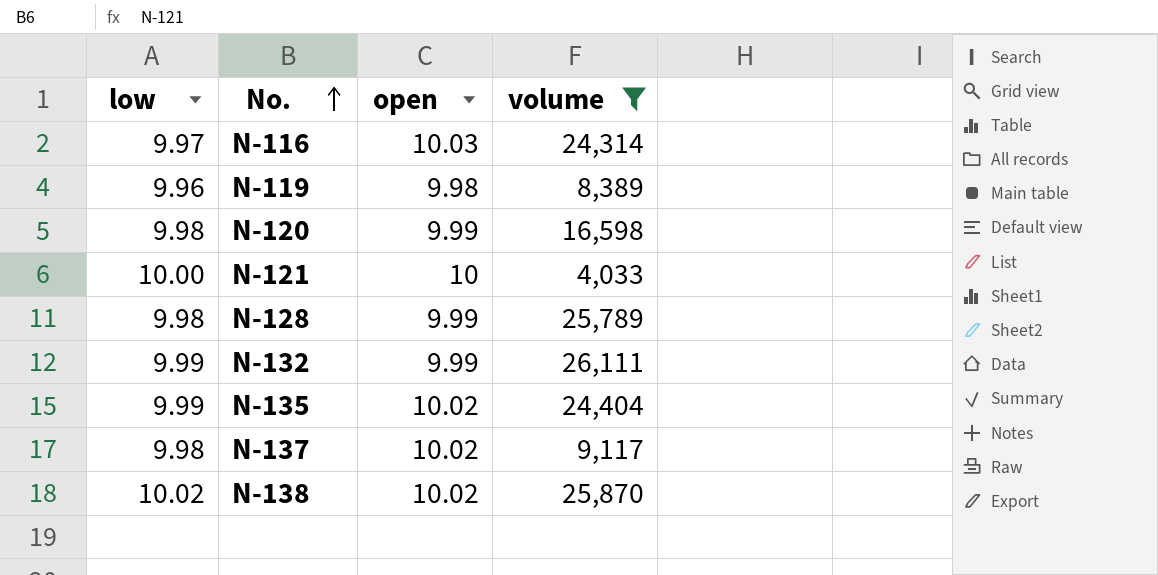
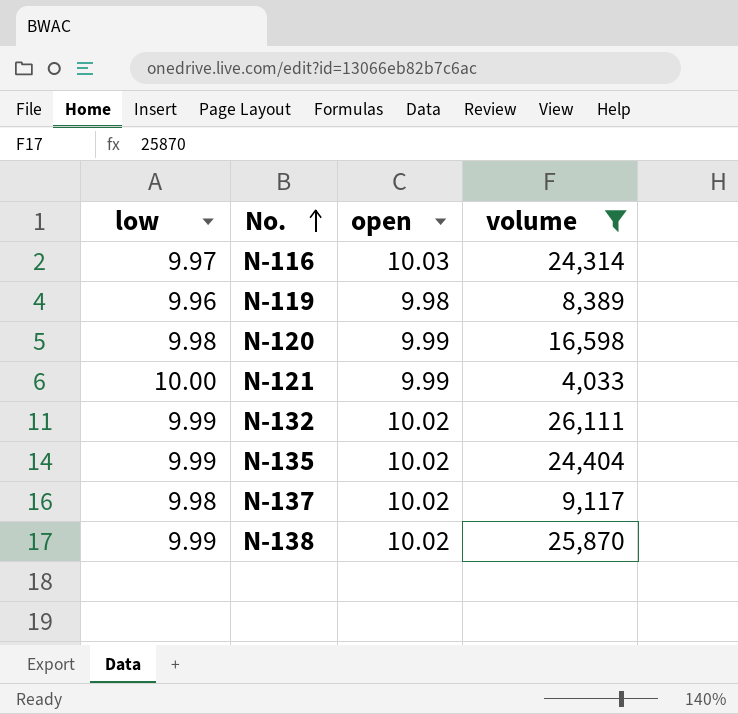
row N-128: 9.98 | 9.99 | 25,789 -> none
N-121 | open: 10 -> 9.99
N-132 | open: 9.99 -> 10.02
N-138 | low: 10.02 -> 9.99

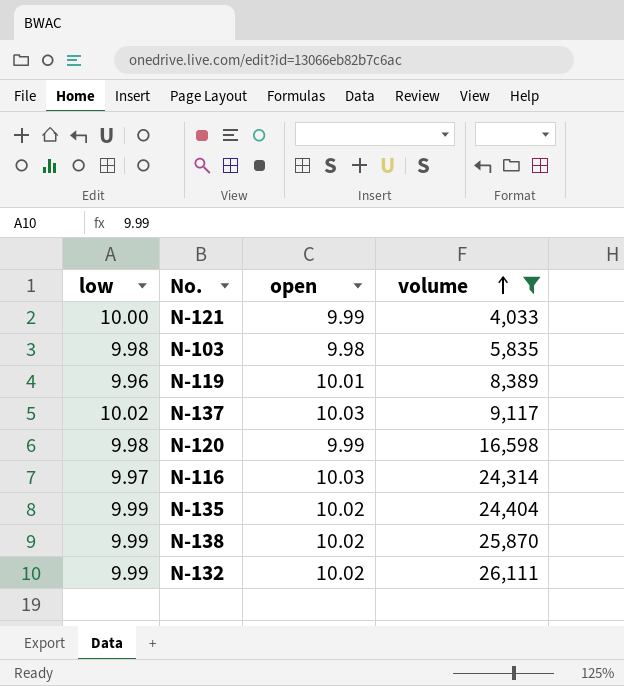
row order: No. ascending -> volume ascending
row N-103: none -> 9.98 | 9.98 | 5,835
N-119 | open: 9.98 -> 10.01
N-137 | low: 9.98 -> 10.02
N-137 | open: 10.02 -> 10.03

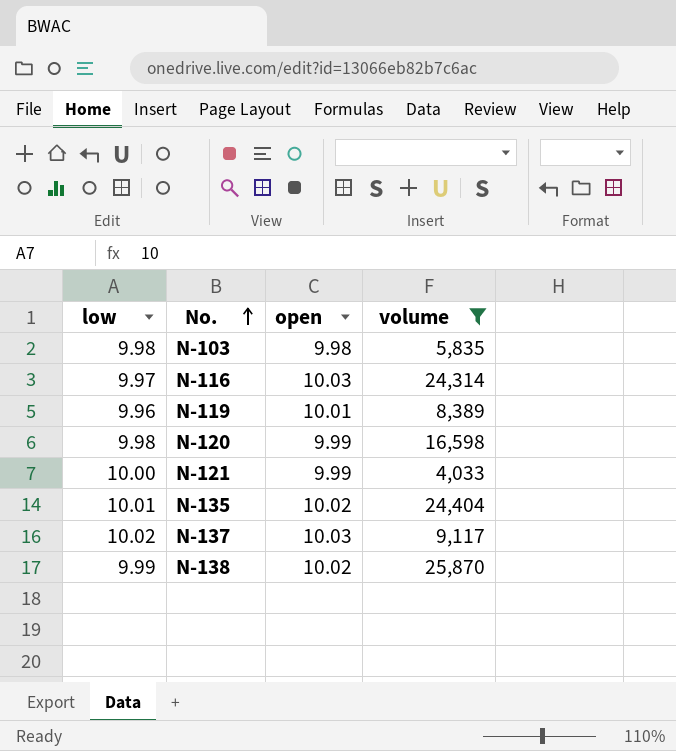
row order: volume ascending -> No. ascending
row N-132: 9.99 | 10.02 | 26,111 -> none
N-135 | low: 9.99 -> 10.01

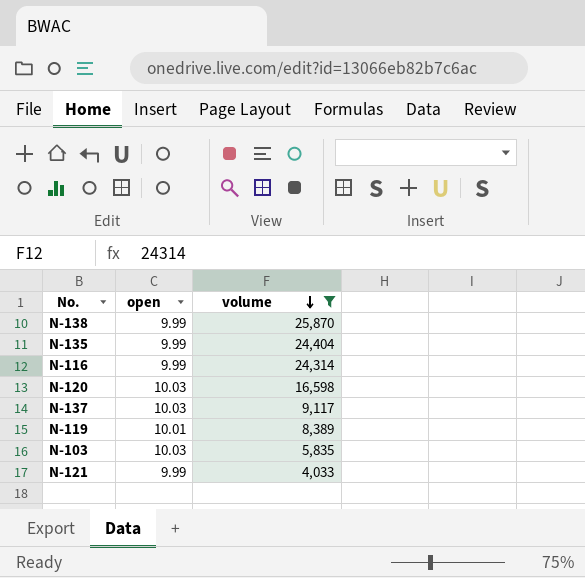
row order: No. ascending -> volume descending
column low | position: 1 -> none
N-138 | open: 10.02 -> 9.99
N-135 | open: 10.02 -> 9.99
N-116 | open: 10.03 -> 9.99
N-120 | open: 9.99 -> 10.03
N-103 | open: 9.98 -> 10.03

